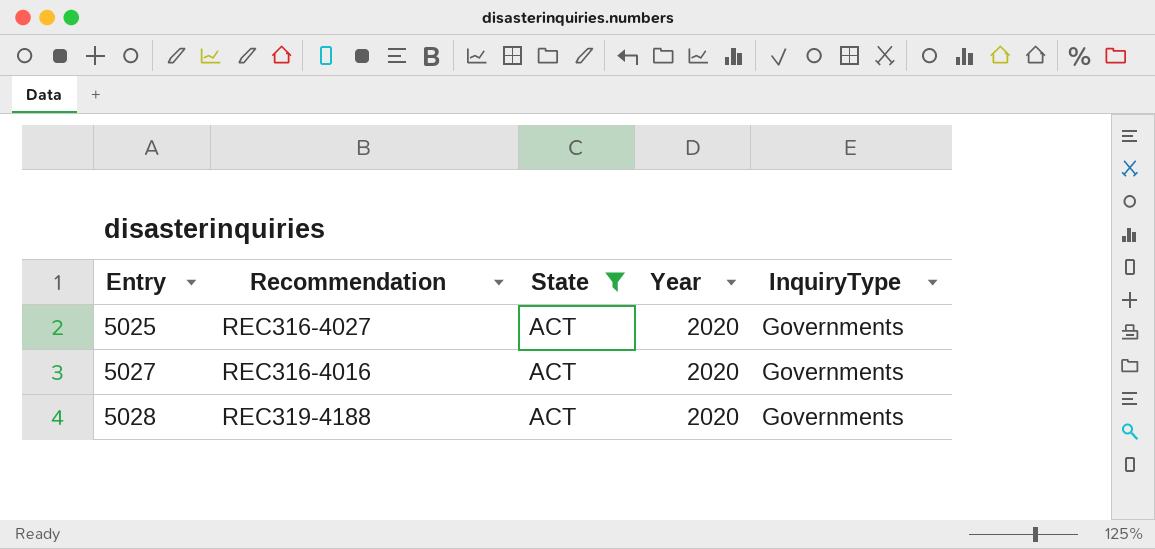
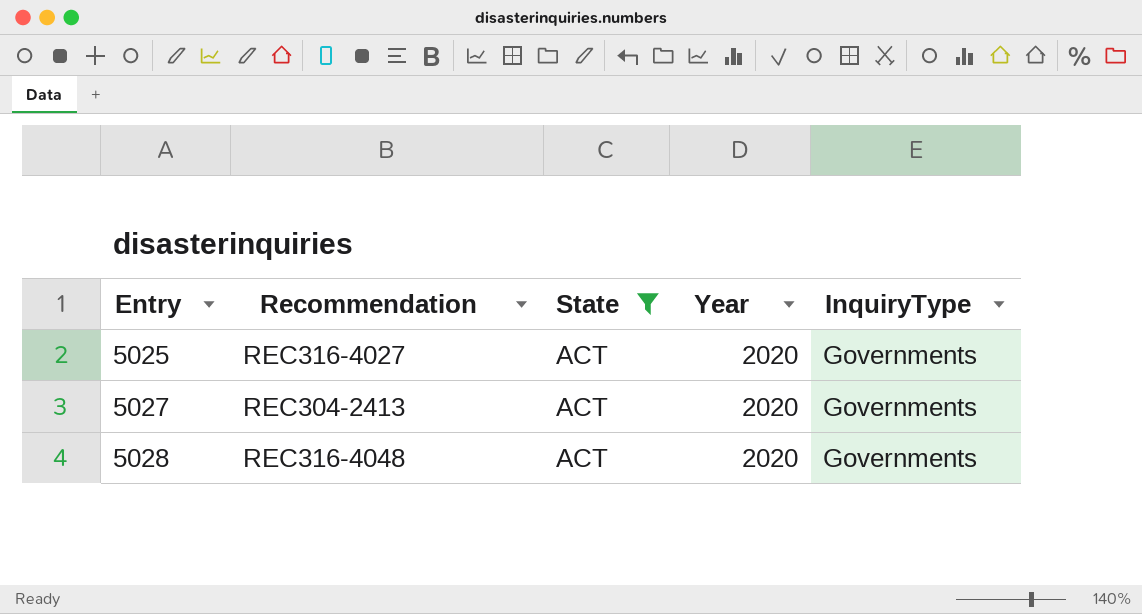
5027 | Recommendation: REC316-4016 -> REC304-2413
5028 | Recommendation: REC319-4188 -> REC316-4048

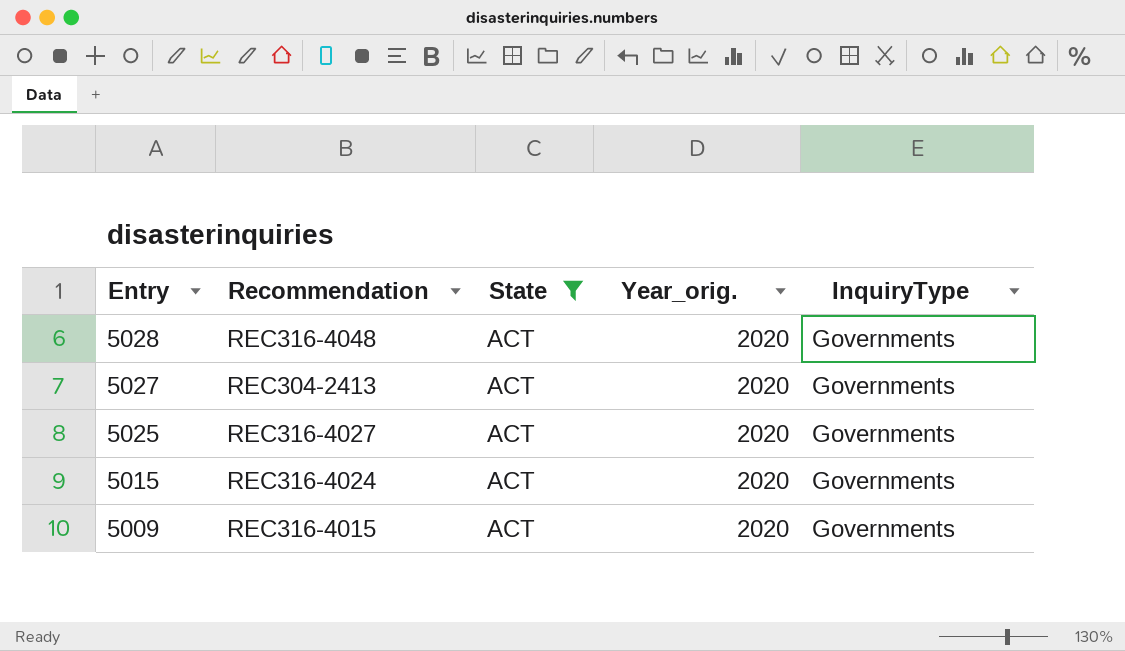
row order: Entry ascending -> Entry descending
column name: Year -> Year_orig.
row 5015: none -> REC316-4024 | ACT | 2020 | Governments
row 5009: none -> REC316-4015 | ACT | 2020 | Governments

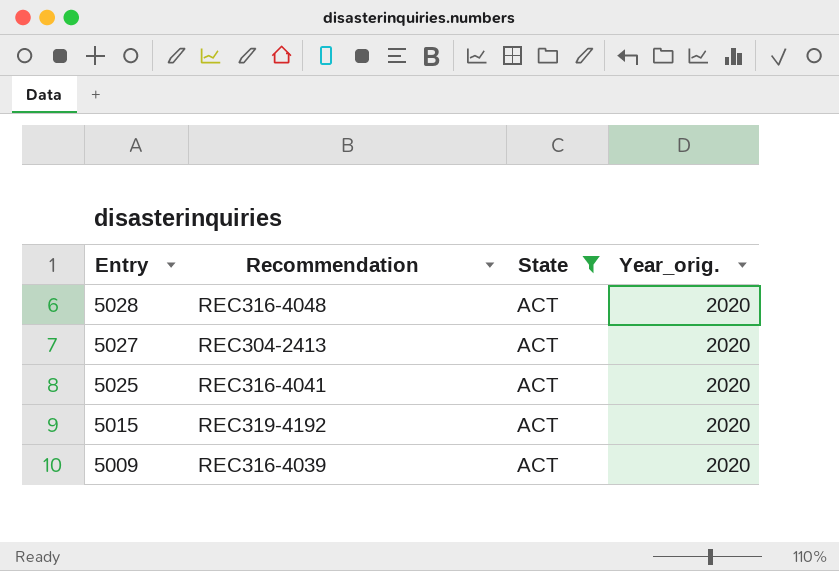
column InquiryType | position: 5 -> none
5025 | Recommendation: REC316-4027 -> REC316-4041
5015 | Recommendation: REC316-4024 -> REC319-4192
5009 | Recommendation: REC316-4015 -> REC316-4039

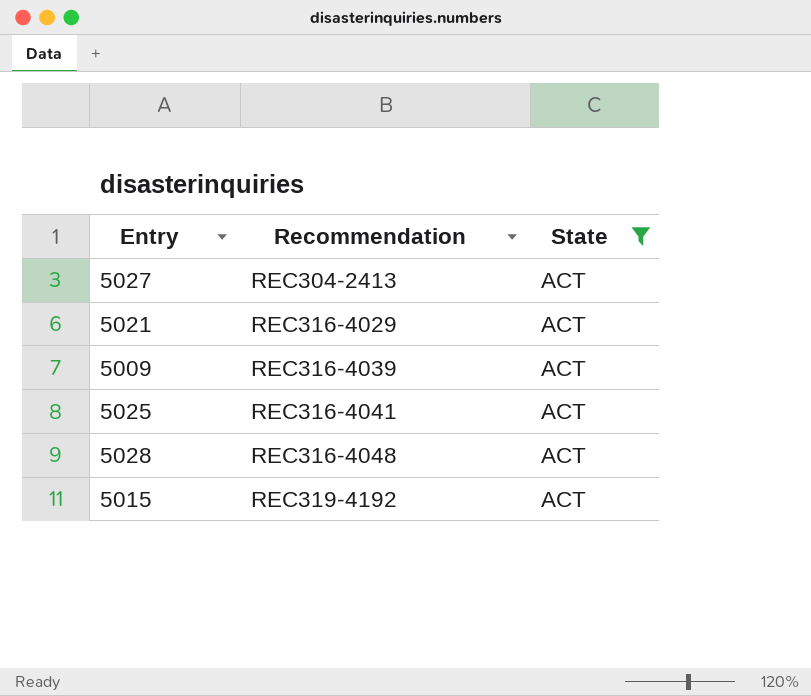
row order: Entry descending -> Recommendation ascending
column Year_orig. | position: 4 -> none
row 5021: none -> REC316-4029 | ACT

